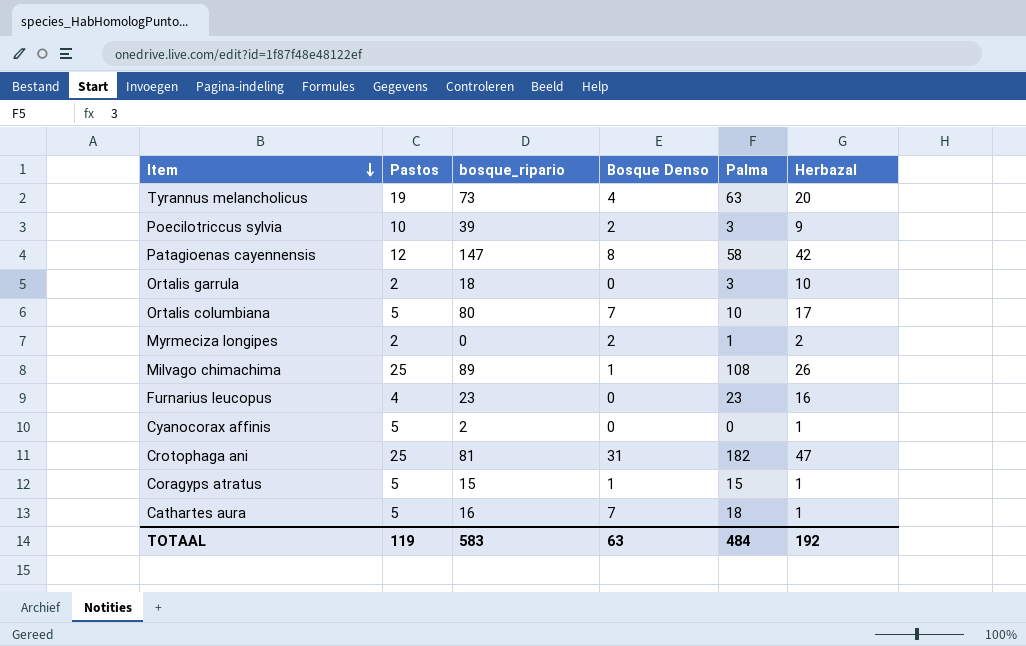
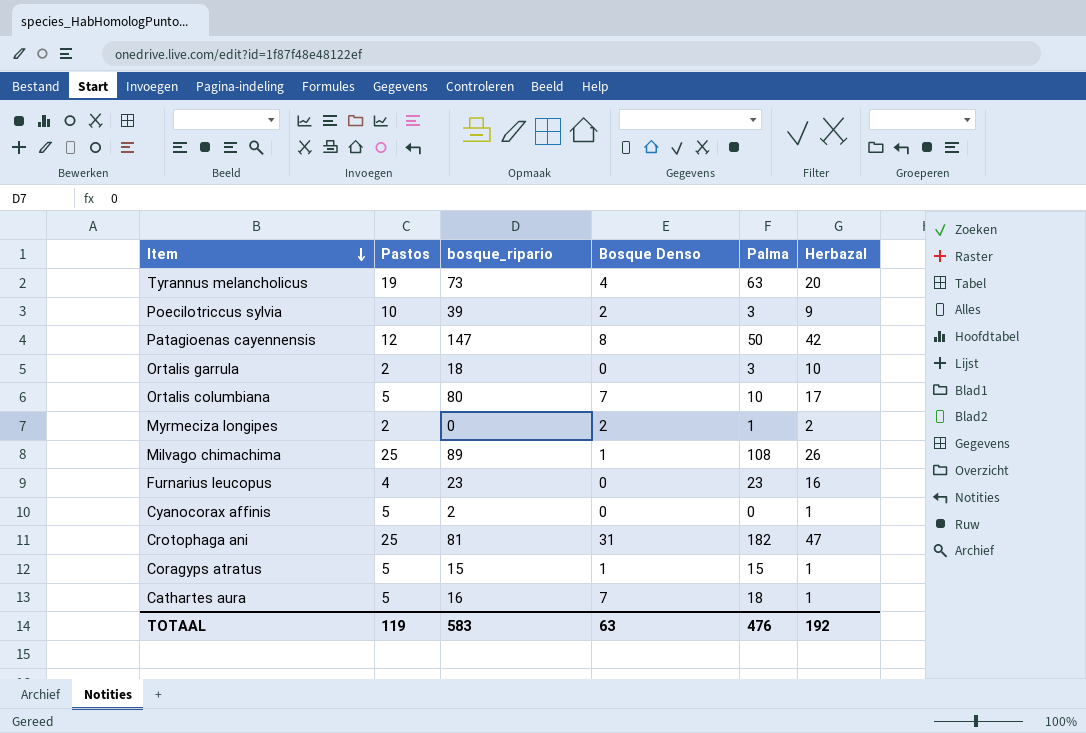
Patagioenas cayennensis | Palma: 58 -> 50
TOTAAL | Palma: 484 -> 476

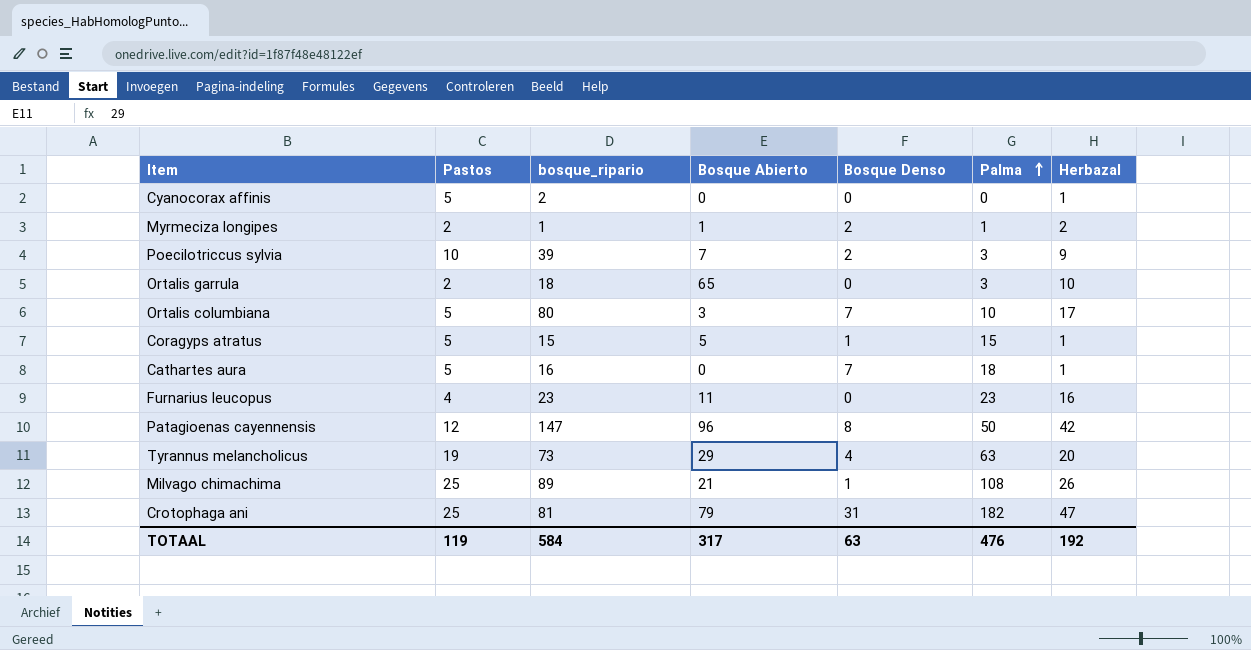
row order: Item descending -> Palma ascending
column Bosque Abierto | position: none -> 4
Myrmeciza longipes | bosque_ripario: 0 -> 1
TOTAAL | bosque_ripario: 583 -> 584

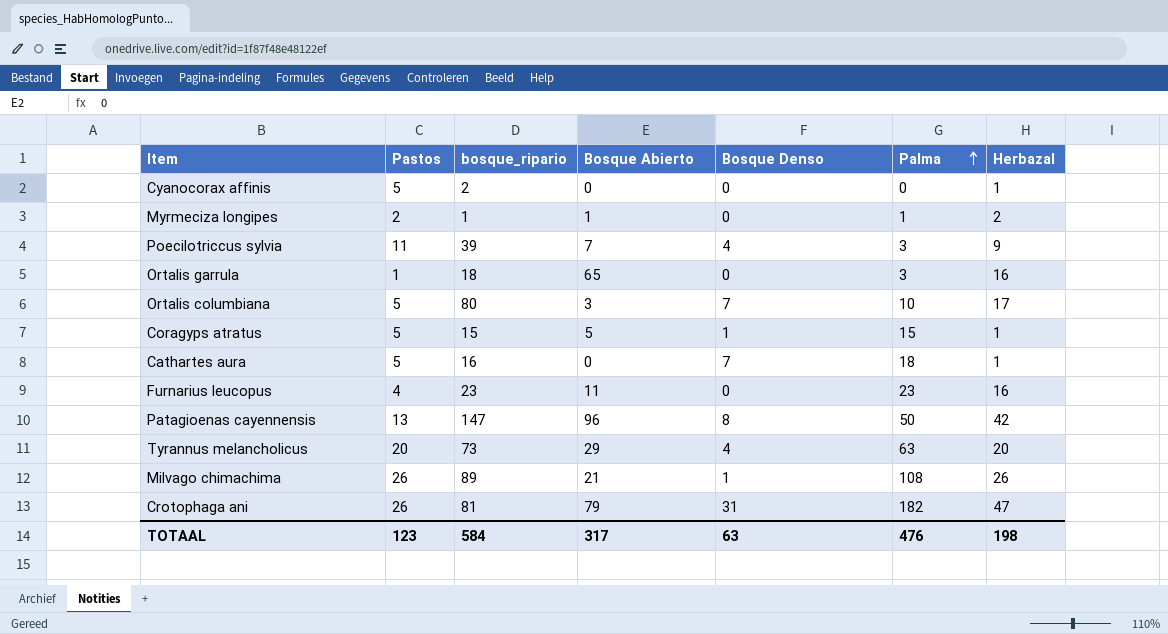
Myrmeciza longipes | Bosque Denso: 2 -> 0
Poecilotriccus sylvia | Pastos: 10 -> 11
Poecilotriccus sylvia | Bosque Denso: 2 -> 4
Ortalis garrula | Pastos: 2 -> 1
Ortalis garrula | Herbazal: 10 -> 16
Patagioenas cayennensis | Pastos: 12 -> 13
Tyrannus melancholicus | Pastos: 19 -> 20
Milvago chimachima | Pastos: 25 -> 26
Crotophaga ani | Pastos: 25 -> 26
TOTAAL | Pastos: 119 -> 123
TOTAAL | Herbazal: 192 -> 198

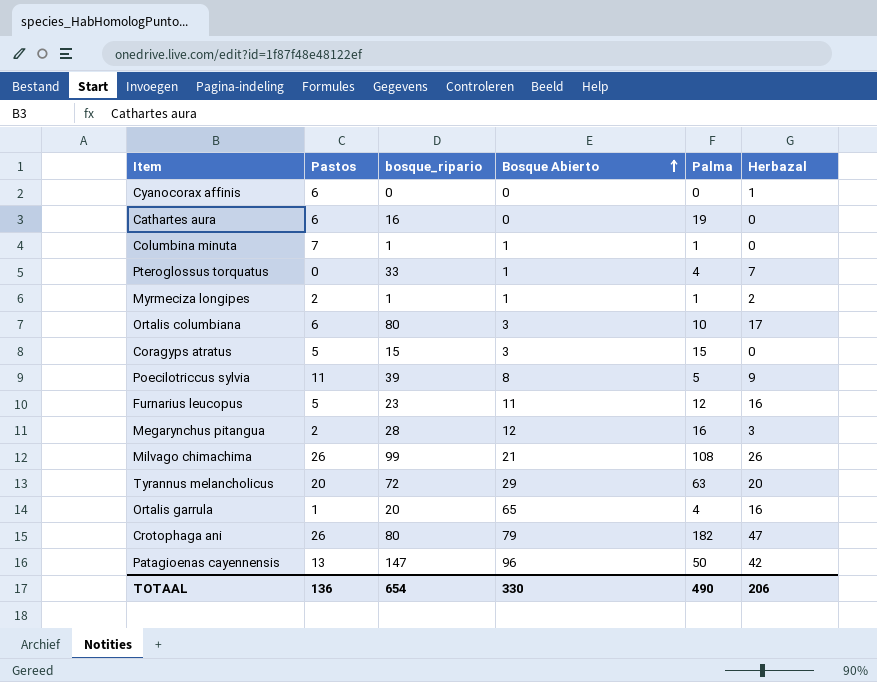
row order: Palma ascending -> Bosque Abierto ascending
column Bosque Denso | position: 5 -> none
Cyanocorax affinis | Pastos: 5 -> 6
Cyanocorax affinis | bosque_ripario: 2 -> 0
Cathartes aura | Pastos: 5 -> 6
Cathartes aura | Palma: 18 -> 19
Cathartes aura | Herbazal: 1 -> 0
row Columbina minuta: none -> 7 | 1 | 1 | 1 | 0
row Pteroglossus torquatus: none -> 0 | 33 | 1 | 4 | 7
Ortalis columbiana | Pastos: 5 -> 6
Coragyps atratus | Bosque Abierto: 5 -> 3
Coragyps atratus | Herbazal: 1 -> 0
Poecilotriccus sylvia | Bosque Abierto: 7 -> 8
Poecilotriccus sylvia | Palma: 3 -> 5
Furnarius leucopus | Pastos: 4 -> 5
Furnarius leucopus | Palma: 23 -> 12
row Megarynchus pitangua: none -> 2 | 28 | 12 | 16 | 3
Milvago chimachima | bosque_ripario: 89 -> 99
Tyrannus melancholicus | bosque_ripario: 73 -> 72
Ortalis garrula | bosque_ripario: 18 -> 20
Ortalis garrula | Palma: 3 -> 4
Crotophaga ani | bosque_ripario: 81 -> 80
TOTAAL | Pastos: 123 -> 136
TOTAAL | bosque_ripario: 584 -> 654
TOTAAL | Bosque Abierto: 317 -> 330
TOTAAL | Palma: 476 -> 490
TOTAAL | Herbazal: 198 -> 206

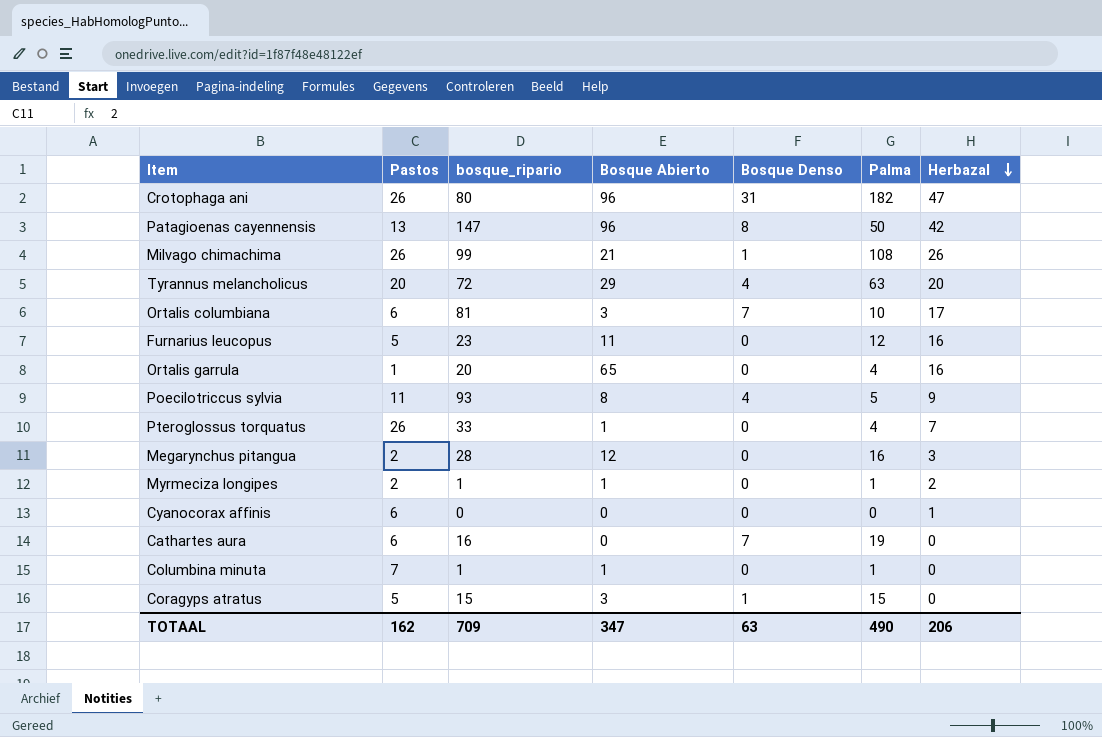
row order: Bosque Abierto ascending -> Herbazal descending
column Bosque Denso | position: none -> 5
Crotophaga ani | Bosque Abierto: 79 -> 96
Ortalis columbiana | bosque_ripario: 80 -> 81
Poecilotriccus sylvia | bosque_ripario: 39 -> 93
Pteroglossus torquatus | Pastos: 0 -> 26
TOTAAL | Pastos: 136 -> 162
TOTAAL | bosque_ripario: 654 -> 709
TOTAAL | Bosque Abierto: 330 -> 347

